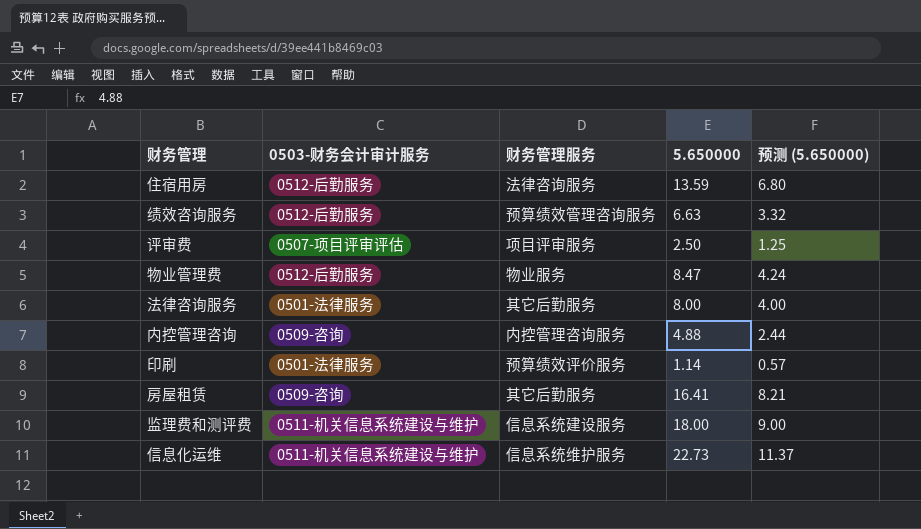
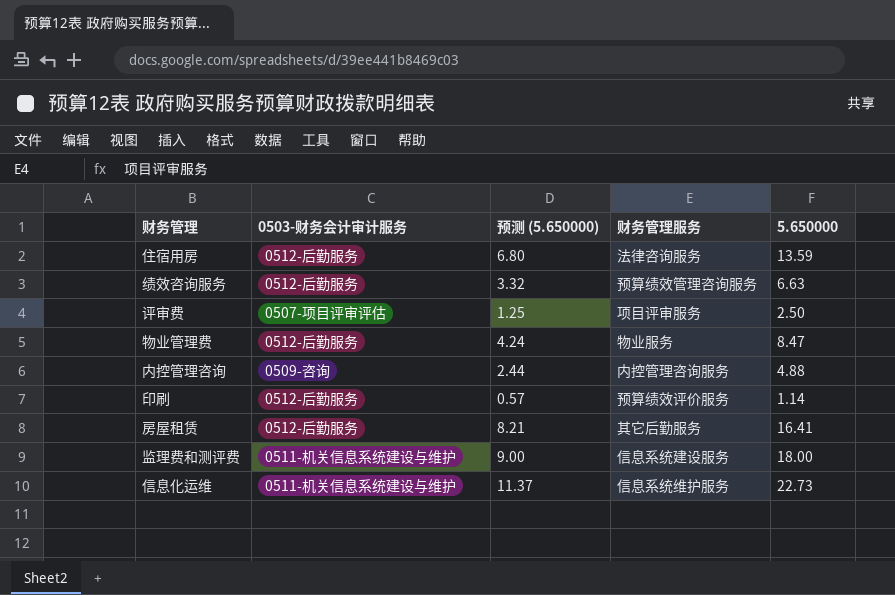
column 预测 (5.650000) | position: 5 -> 3
row 法律咨询服务: 0501-法律服务 | 其它后勤服务 | 8.00 | 4.00 -> none
印刷 | 0503-财务会计审计服务: 0501-法律服务 -> 0512-后勤服务
房屋租赁 | 0503-财务会计审计服务: 0509-咨询 -> 0512-后勤服务

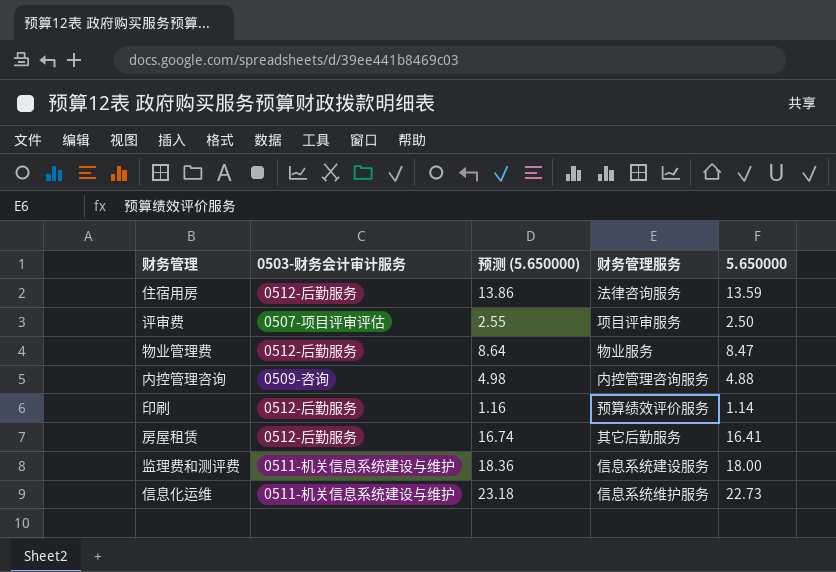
column 预测 (5.650000) | formula: [5.650000] * 0.5 -> [5.650000] * 1.02
row 绩效咨询服务: 0512-后勤服务 | 3.32 | 预算绩效管理咨询服务 | 6.63 -> none

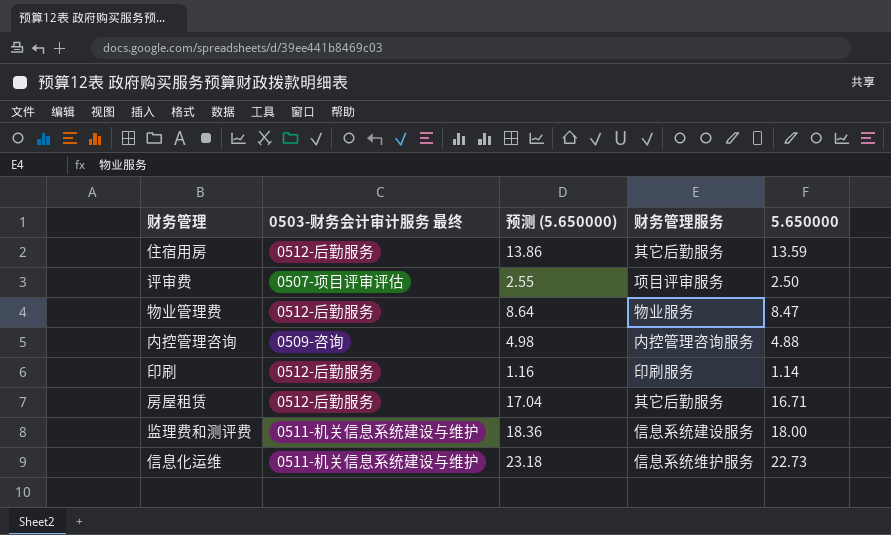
column name: 0503-财务会计审计服务 -> 0503-财务会计审计服务 最终
住宿用房 | 财务管理服务: 法律咨询服务 -> 其它后勤服务
印刷 | 财务管理服务: 预算绩效评价服务 -> 印刷服务
房屋租赁 | 预测 (5.650000): 16.74 -> 17.04
房屋租赁 | 5.650000: 16.41 -> 16.71

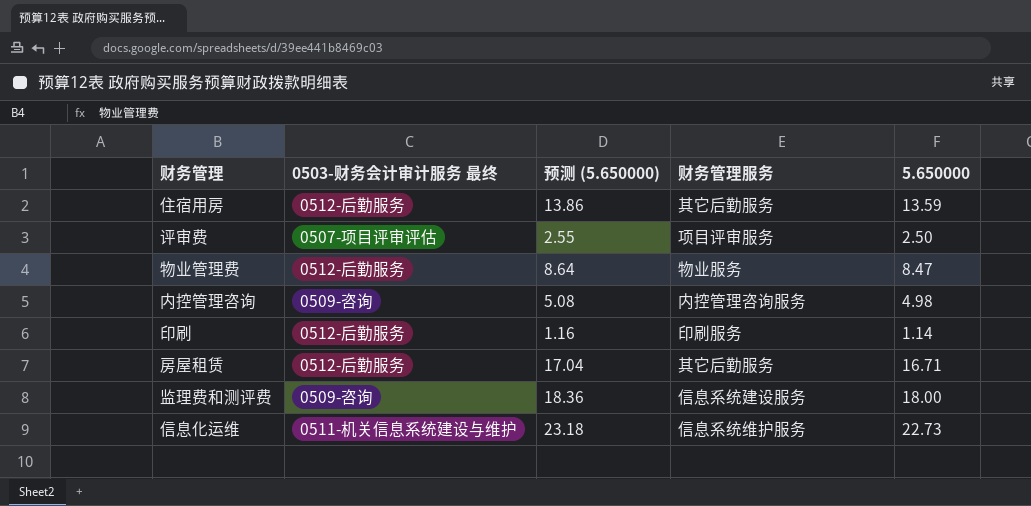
内控管理咨询 | 预测 (5.650000): 4.98 -> 5.08
内控管理咨询 | 5.650000: 4.88 -> 4.98
监理费和测评费 | 0503-财务会计审计服务 最终: 0511-机关信息系统建设与维护 -> 0509-咨询

